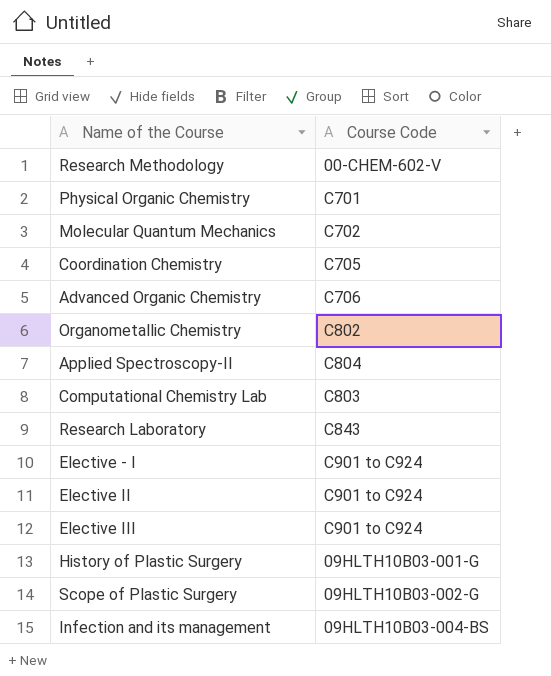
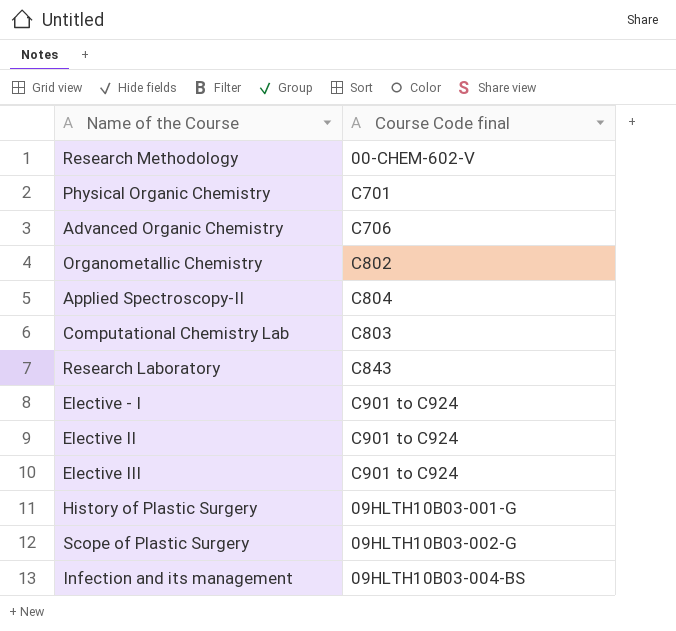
column name: Course Code -> Course Code final
row Molecular Quantum Mechanics: C702 -> none
row Coordination Chemistry: C705 -> none

